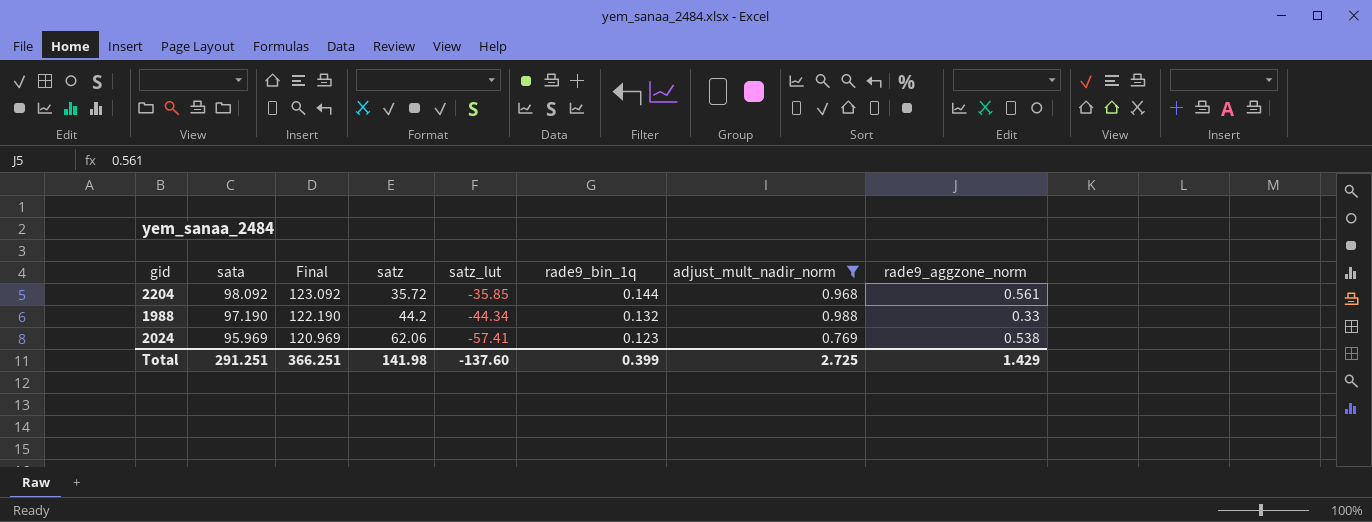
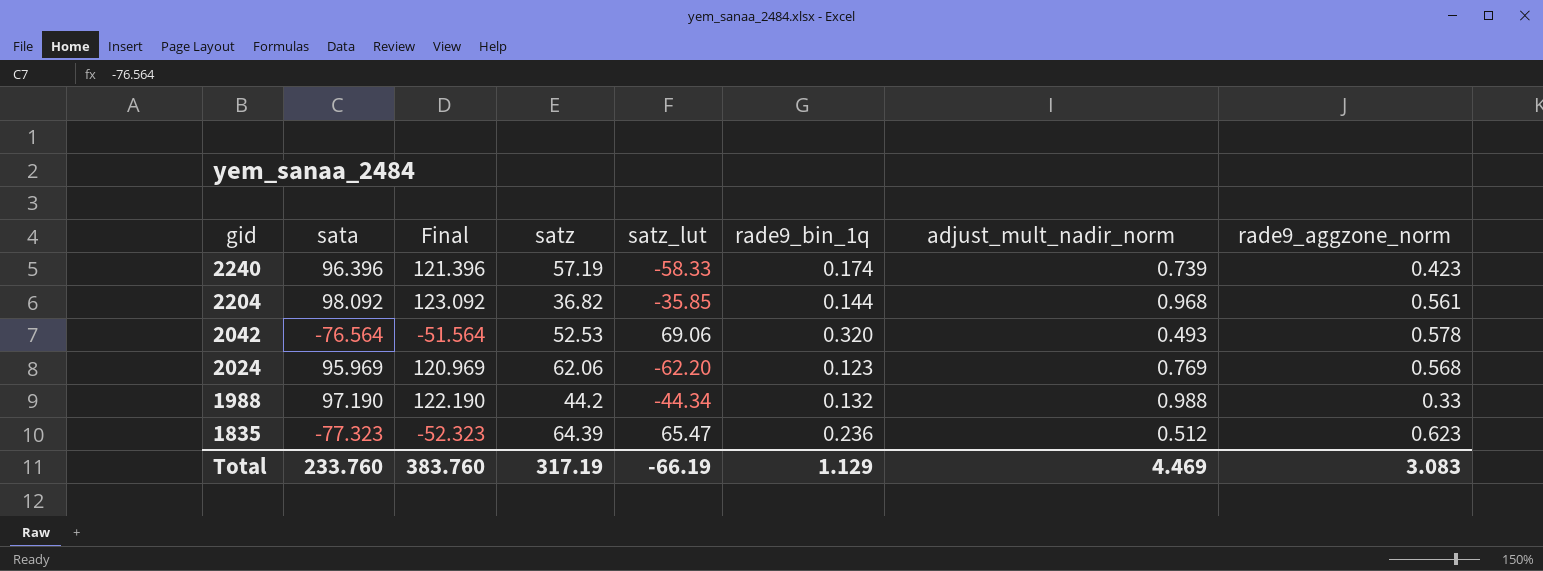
filter: adjust_mult_nadir_norm >= 0.769 -> none
row order: sata descending -> gid descending
2204 | satz: 35.72 -> 36.82
2024 | satz_lut: -57.41 -> -62.20
2024 | rade9_aggzone_norm: 0.538 -> 0.568
Total | sata: 291.251 -> 233.760
Total | Final: 366.251 -> 383.760
Total | satz: 141.98 -> 317.19
Total | satz_lut: -137.60 -> -66.19
Total | rade9_bin_1q: 0.399 -> 1.129
Total | adjust_mult_nadir_norm: 2.725 -> 4.469
Total | rade9_aggzone_norm: 1.429 -> 3.083

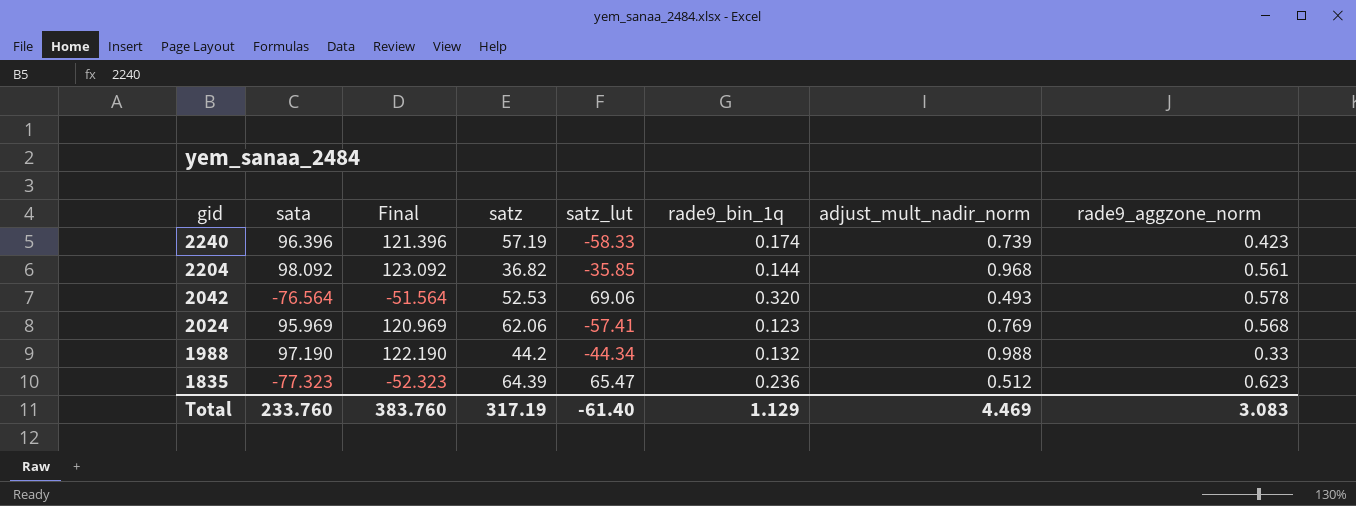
2024 | satz_lut: -62.20 -> -57.41
Total | satz_lut: -66.19 -> -61.40

